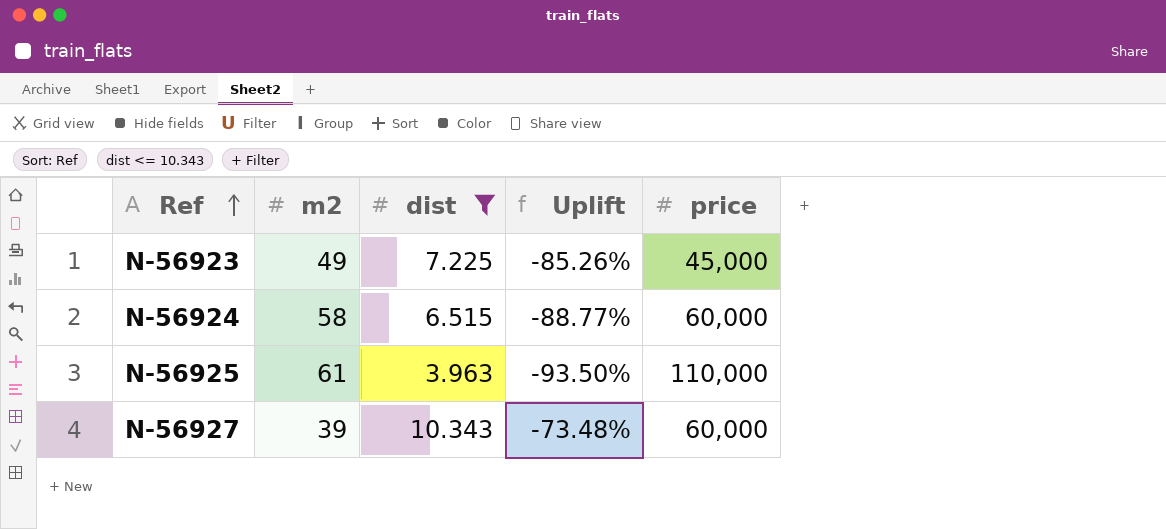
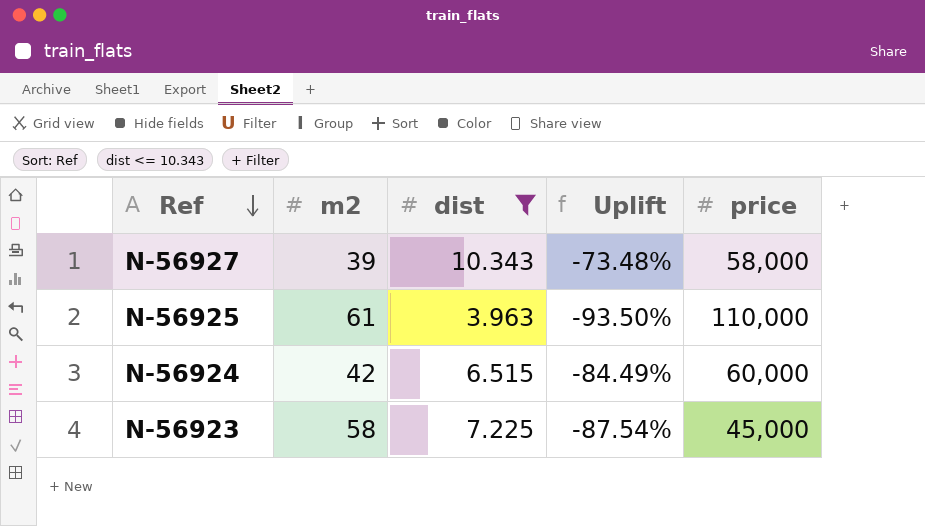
row order: Ref ascending -> Ref descending
N-56927 | price: 60,000 -> 58,000
N-56924 | m2: 58 -> 42
N-56924 | Uplift: -88.77% -> -84.49%
N-56923 | m2: 49 -> 58
N-56923 | Uplift: -85.26% -> -87.54%

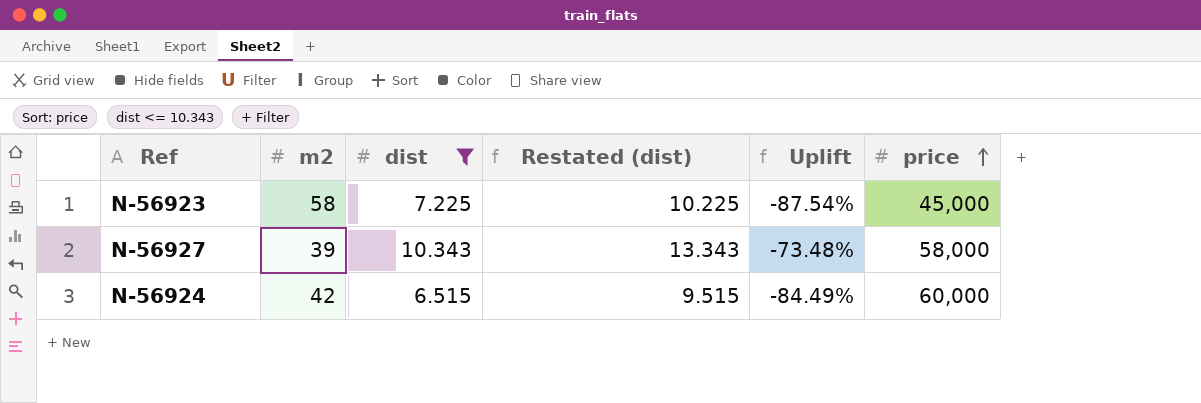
row order: Ref descending -> price ascending
column Restated (dist) | formula: none -> [dist] + 3
row N-56925: 61 | 3.963 | -93.50% | 110,000 -> none

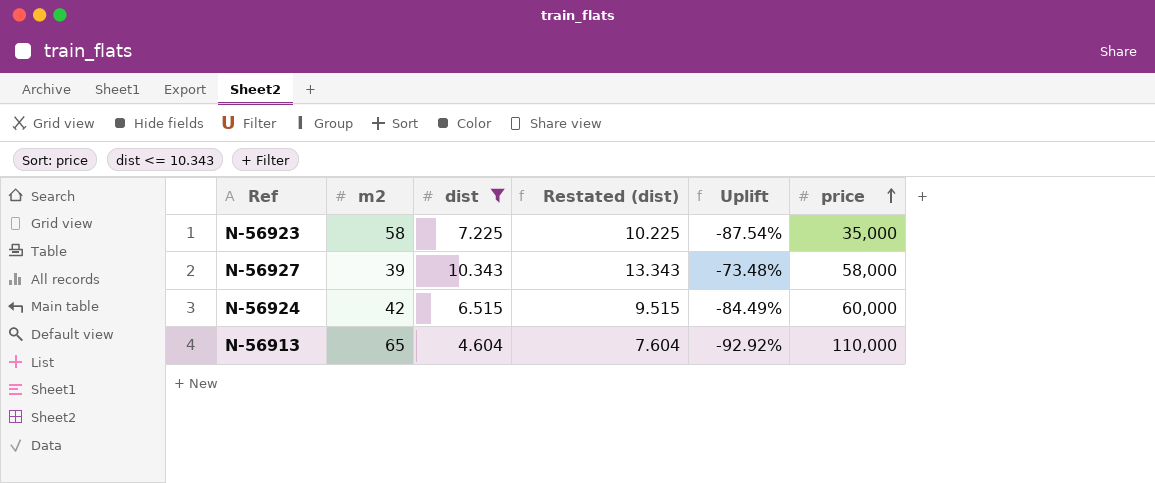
N-56923 | price: 45,000 -> 35,000
row N-56913: none -> 65 | 4.604 | 7.604 | -92.92% | 110,000

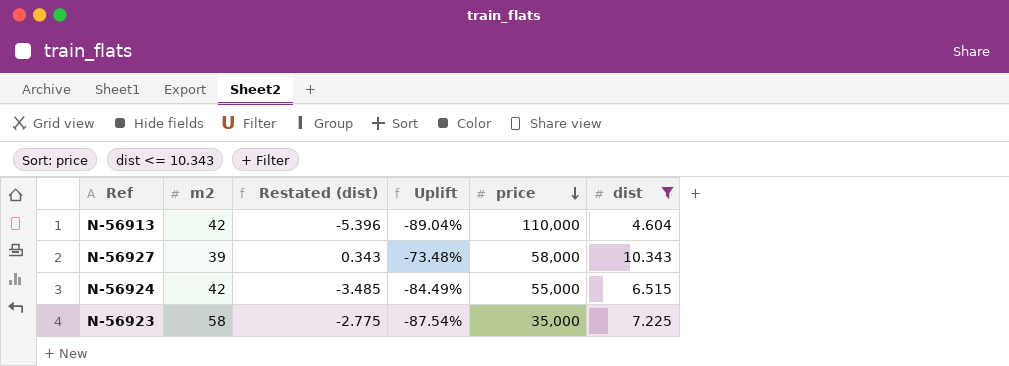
row order: price ascending -> price descending
column Restated (dist) | formula: [dist] + 3 -> [dist] - 10
column dist | position: 3 -> 6
N-56913 | m2: 65 -> 42
N-56913 | Uplift: -92.92% -> -89.04%
N-56924 | price: 60,000 -> 55,000

